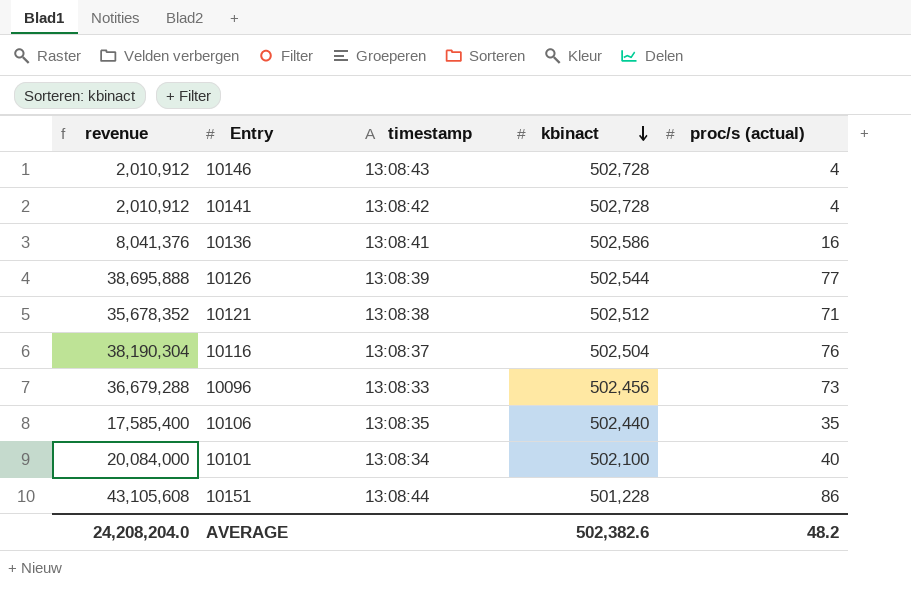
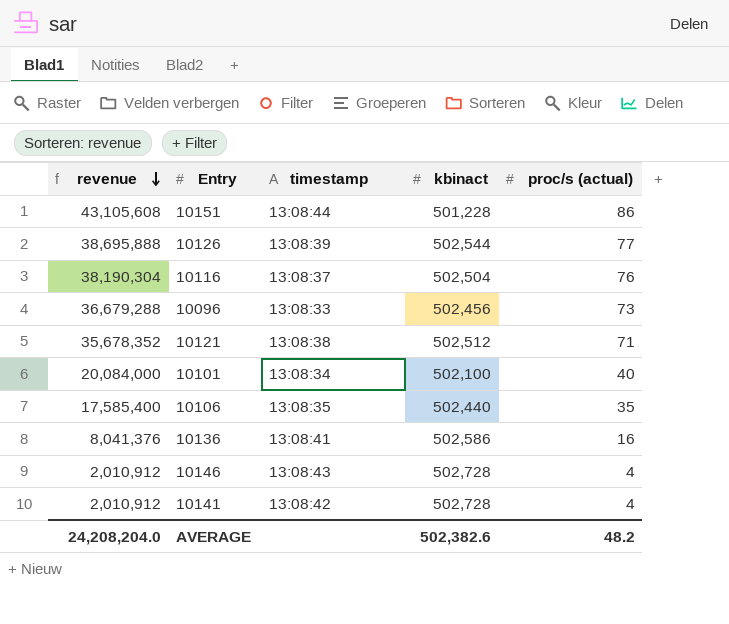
row order: kbinact descending -> revenue descending

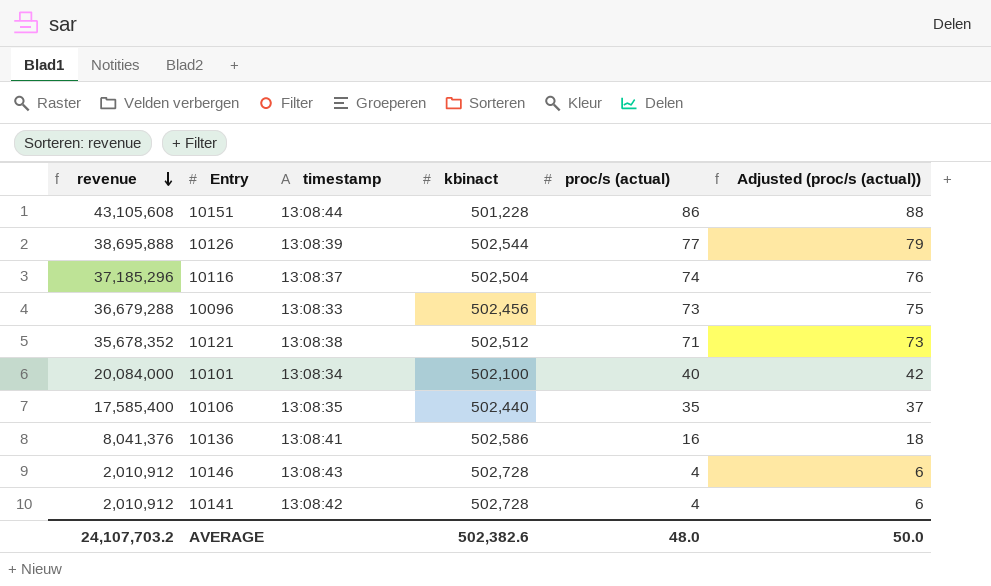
column Adjusted (proc/s (actual)) | formula: none -> [proc/s (actual)] + 2
10116 | revenue: 38,190,304 -> 37,185,296
10116 | proc/s (actual): 76 -> 74
AVERAGE | revenue: 24,208,204.0 -> 24,107,703.2
AVERAGE | proc/s (actual): 48.2 -> 48.0

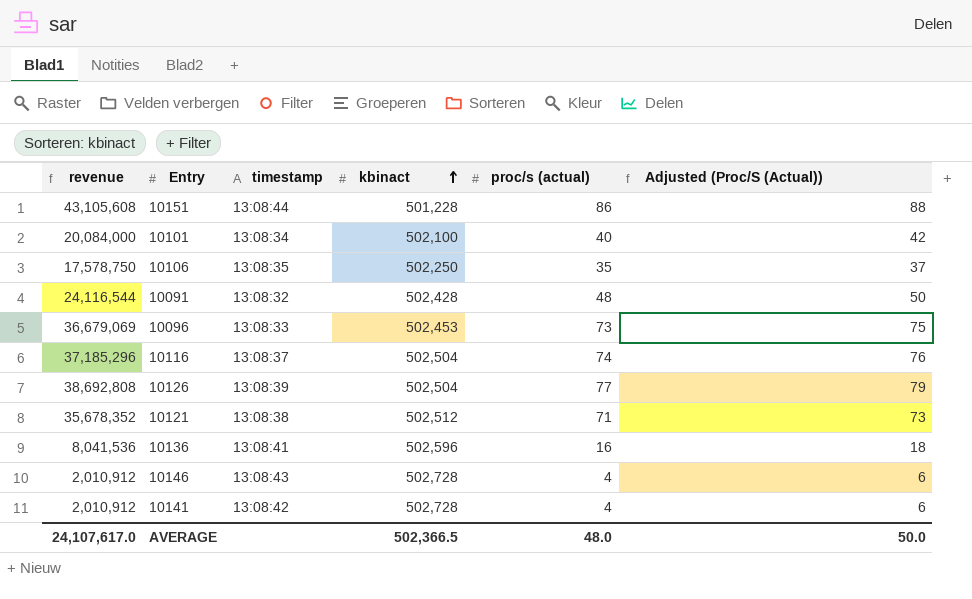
row order: revenue descending -> kbinact ascending
column name: Adjusted (proc/s (actual)) -> Adjusted (Proc/S (Actual))
10106 | revenue: 17,585,400 -> 17,578,750
10106 | kbinact: 502,440 -> 502,250
row 10091: none -> 24,116,544 | 13:08:32 | 502,428 | 48 | 50
10096 | revenue: 36,679,288 -> 36,679,069
10096 | kbinact: 502,456 -> 502,453
10126 | revenue: 38,695,888 -> 38,692,808
10126 | kbinact: 502,544 -> 502,504
10136 | revenue: 8,041,376 -> 8,041,536
10136 | kbinact: 502,586 -> 502,596
AVERAGE | revenue: 24,107,703.2 -> 24,107,617.0
AVERAGE | kbinact: 502,382.6 -> 502,366.5

